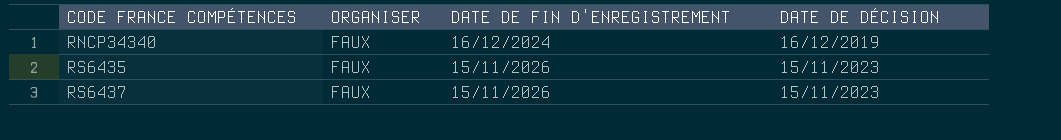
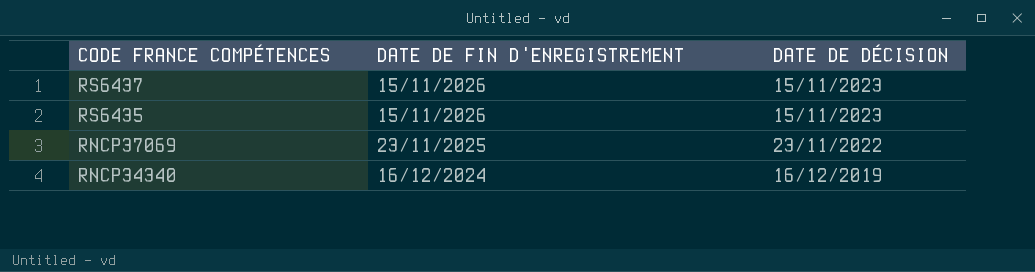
row order: CODE FRANCE COMPÉTENCES ascending -> CODE FRANCE COMPÉTENCES descending
column ORGANISER | position: 2 -> none
row RNCP37069: none -> 23/11/2025 | 23/11/2022

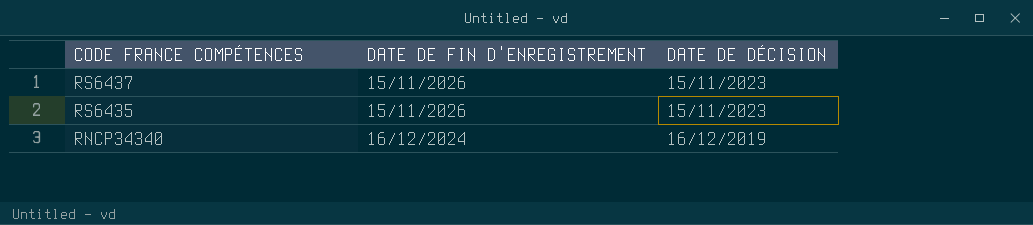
row RNCP37069: 23/11/2025 | 23/11/2022 -> none

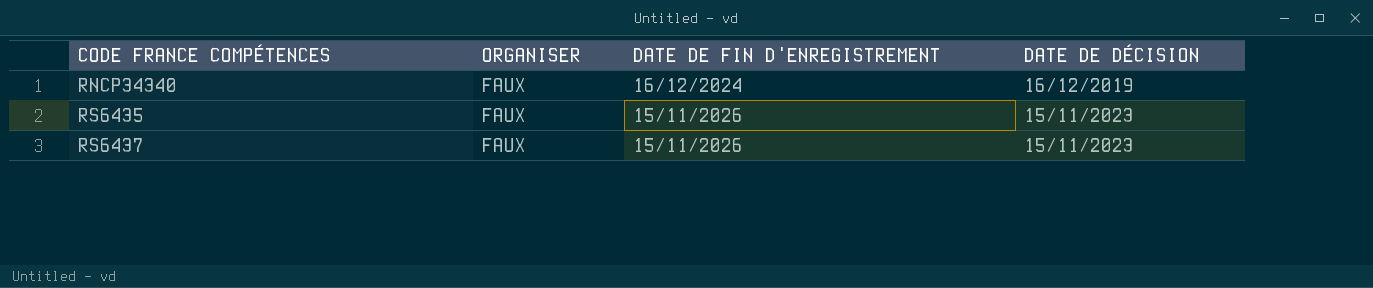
row order: CODE FRANCE COMPÉTENCES descending -> CODE FRANCE COMPÉTENCES ascending
column ORGANISER | position: none -> 2

